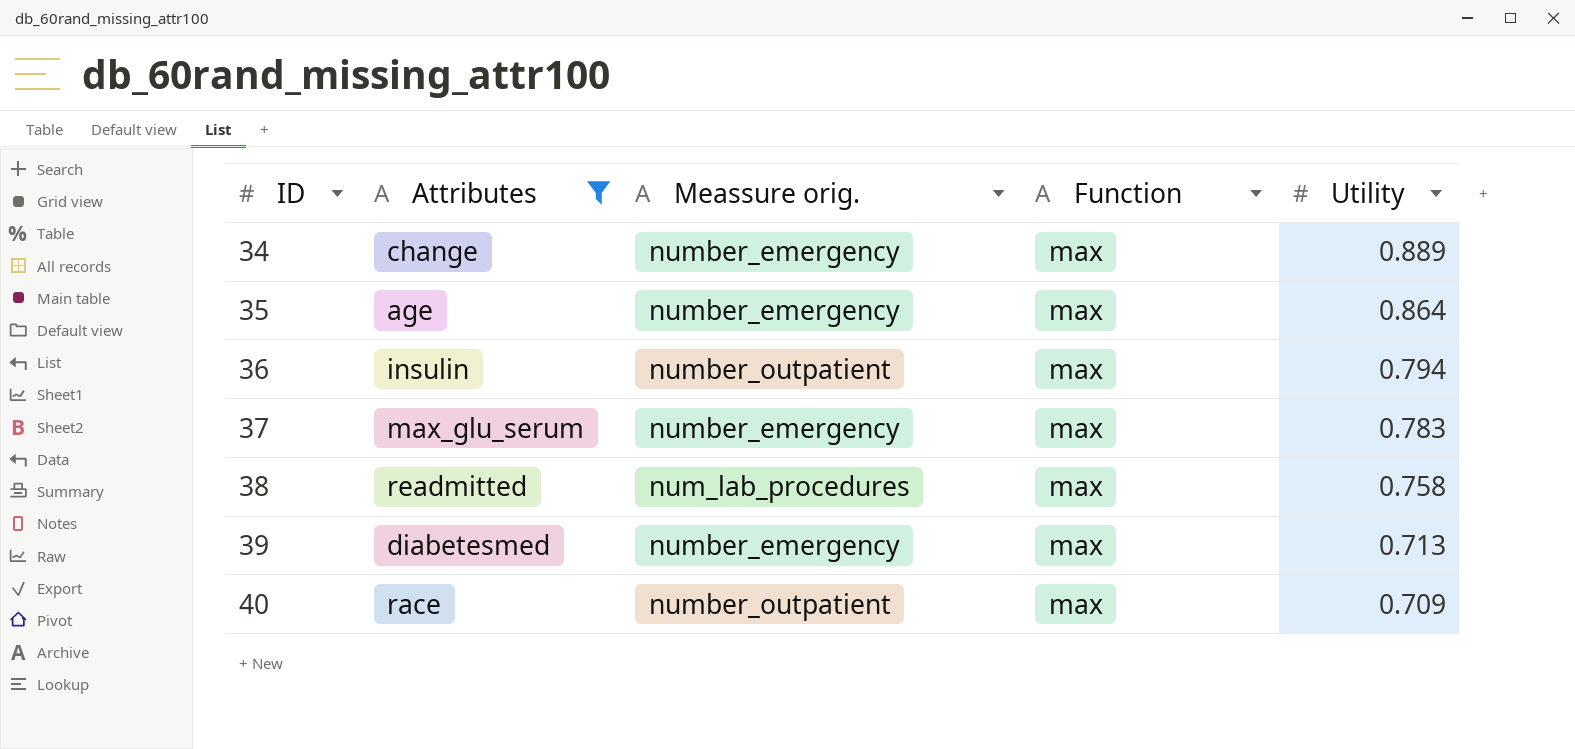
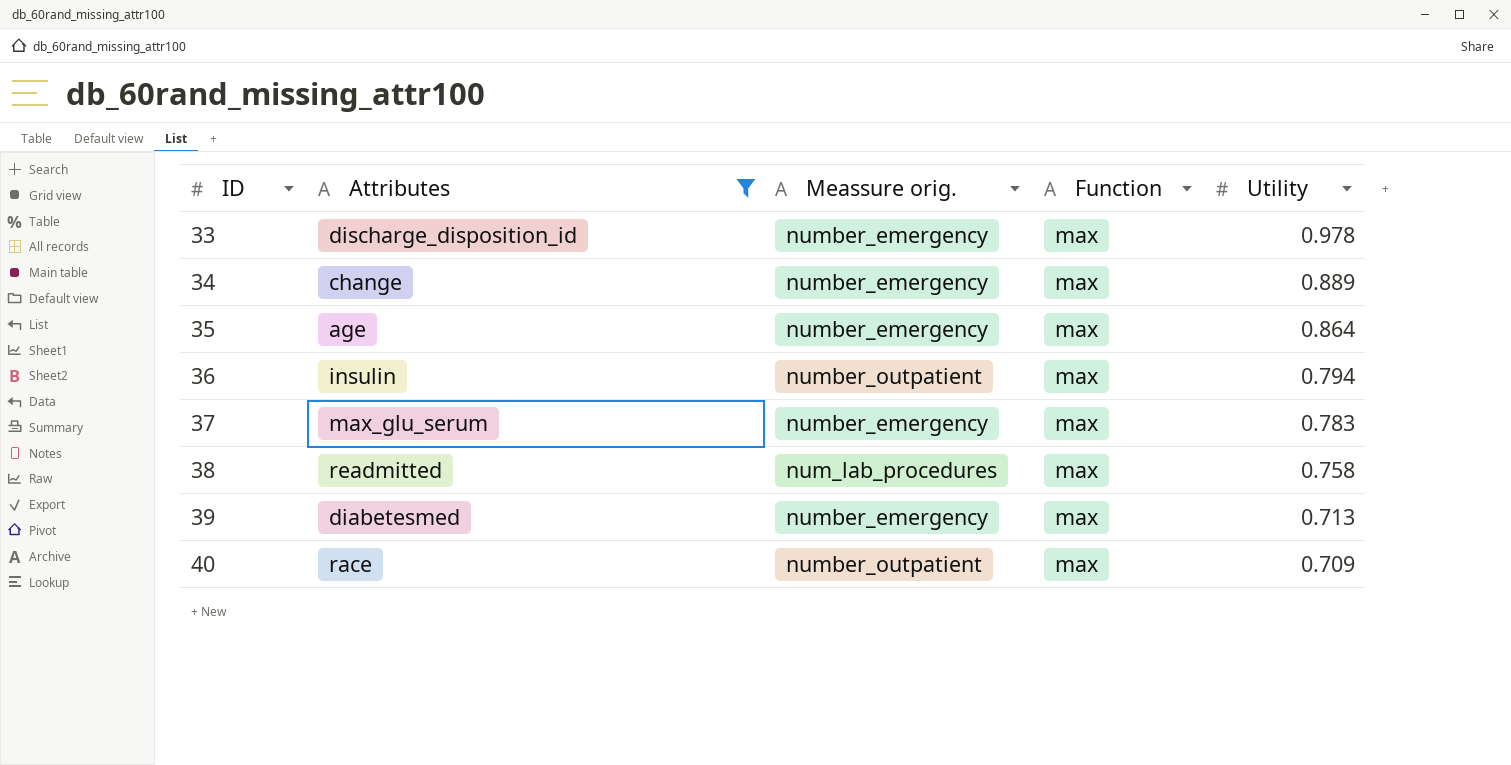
row 33: none -> discharge_disposition_id | number_emergency | max | 0.978

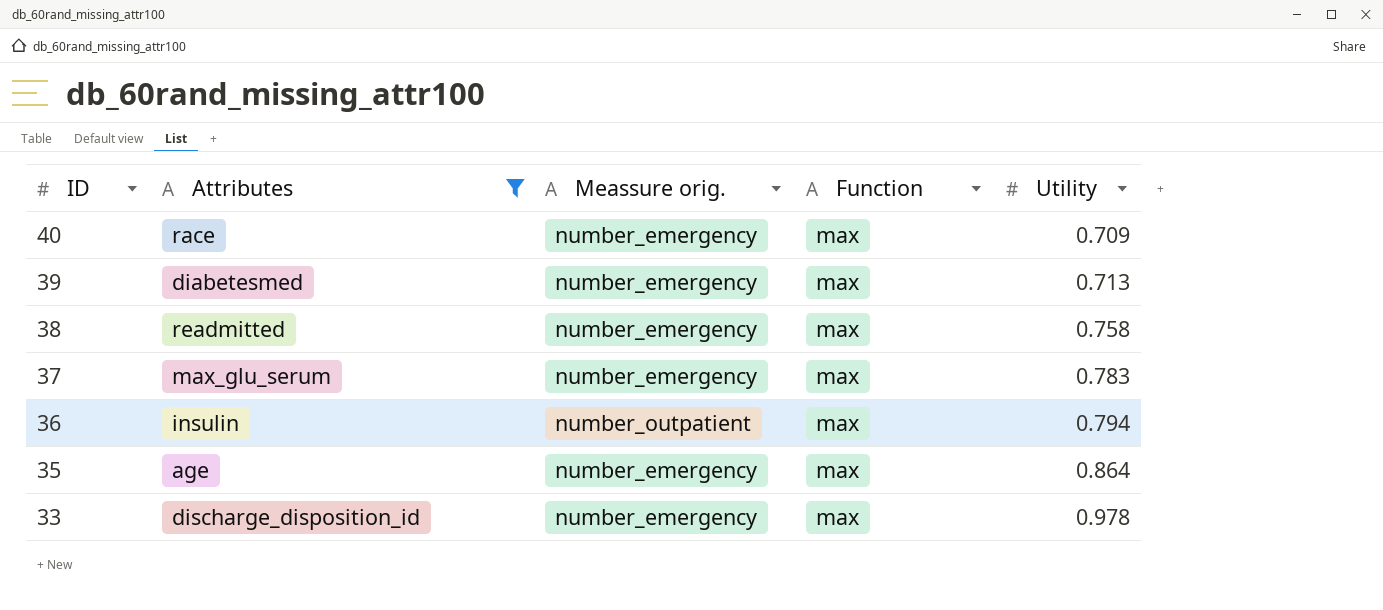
row order: ID ascending -> ID descending
row 34: change | number_emergency | max | 0.889 -> none
40 | Meassure orig.: number_outpatient -> number_emergency
38 | Meassure orig.: num_lab_procedures -> number_emergency

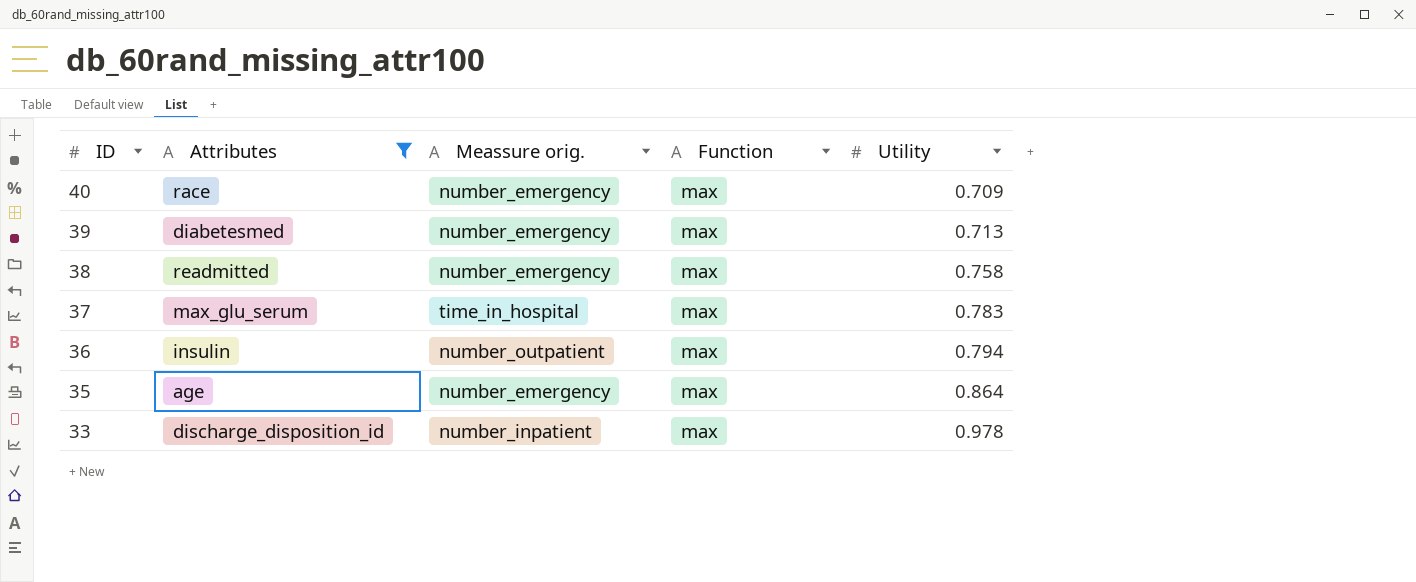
37 | Meassure orig.: number_emergency -> time_in_hospital
33 | Meassure orig.: number_emergency -> number_inpatient

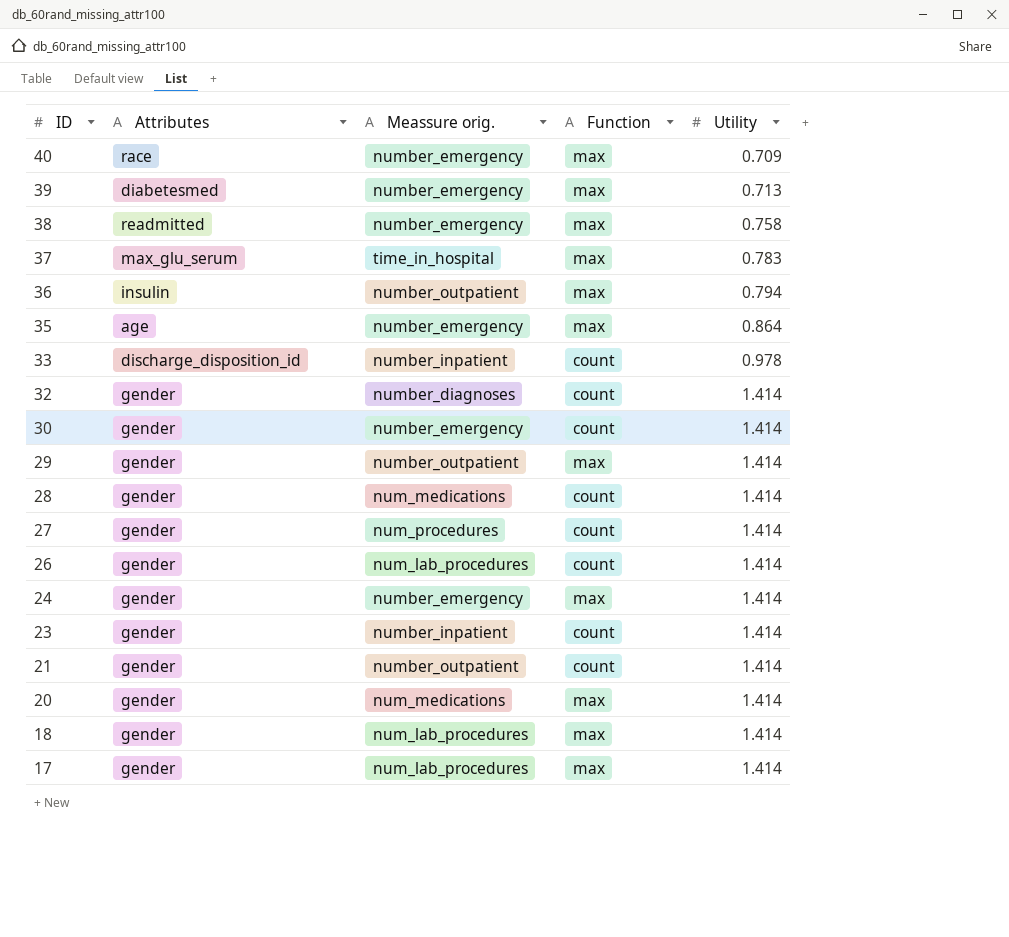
filter: Attributes != gender -> none
33 | Function: max -> count

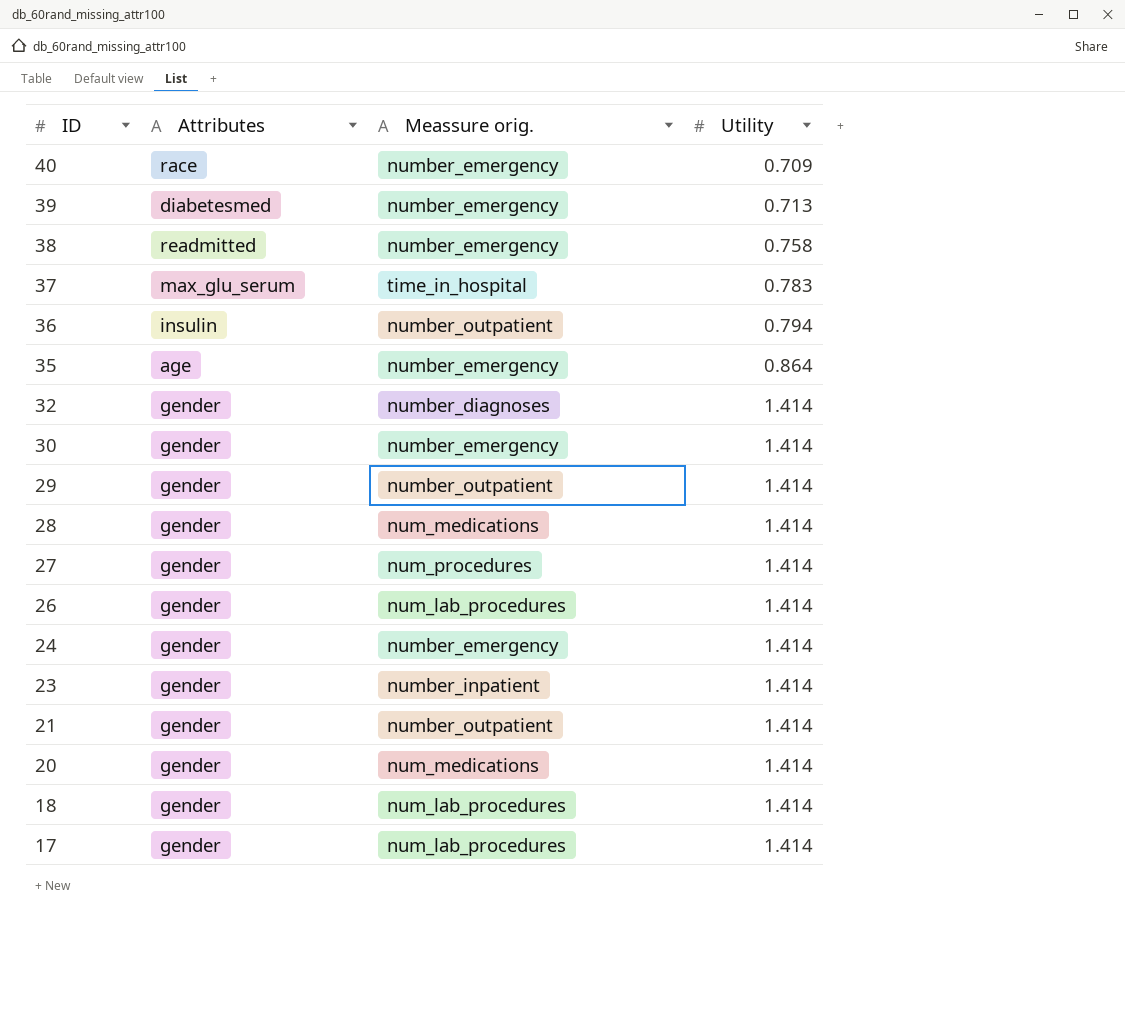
column Function | position: 4 -> none
row 33: discharge_disposition_id | number_inpatient | count | 0.978 -> none

